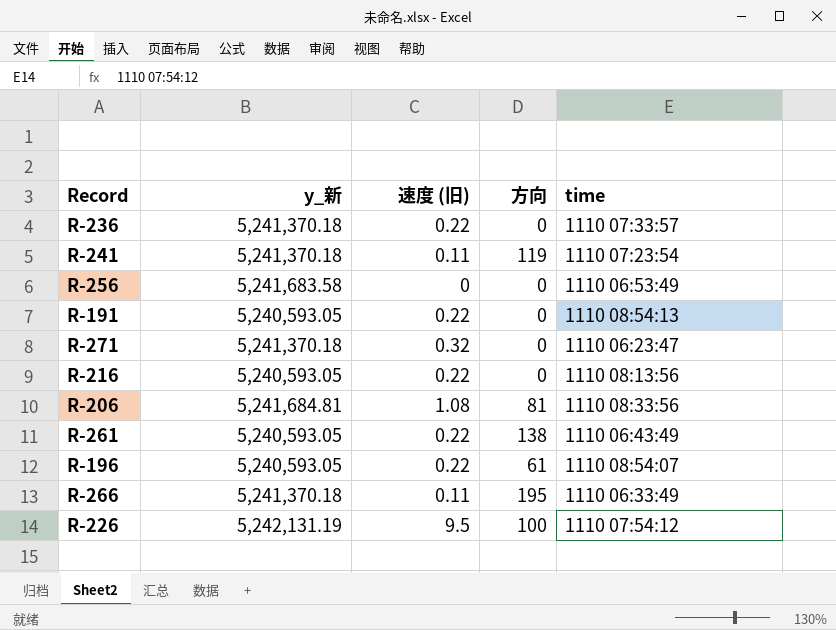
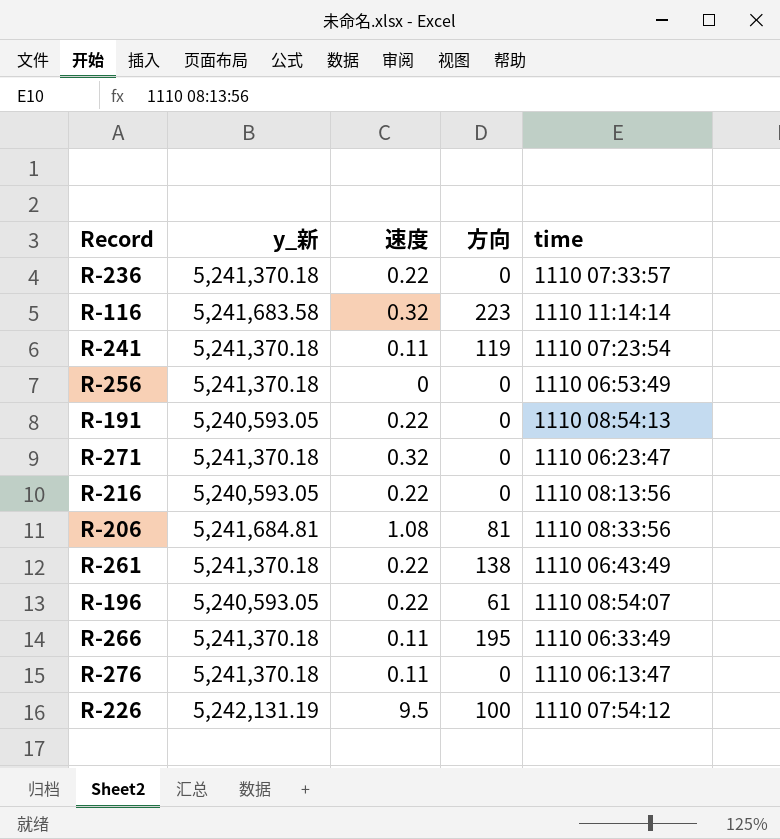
column name: 速度 (旧) -> 速度
row R-116: none -> 5,241,683.58 | 0.32 | 223 | 1110 11:14:14
R-256 | y_新: 5,241,683.58 -> 5,241,370.18
R-261 | y_新: 5,240,593.05 -> 5,241,370.18
row R-276: none -> 5,241,370.18 | 0.11 | 0 | 1110 06:13:47

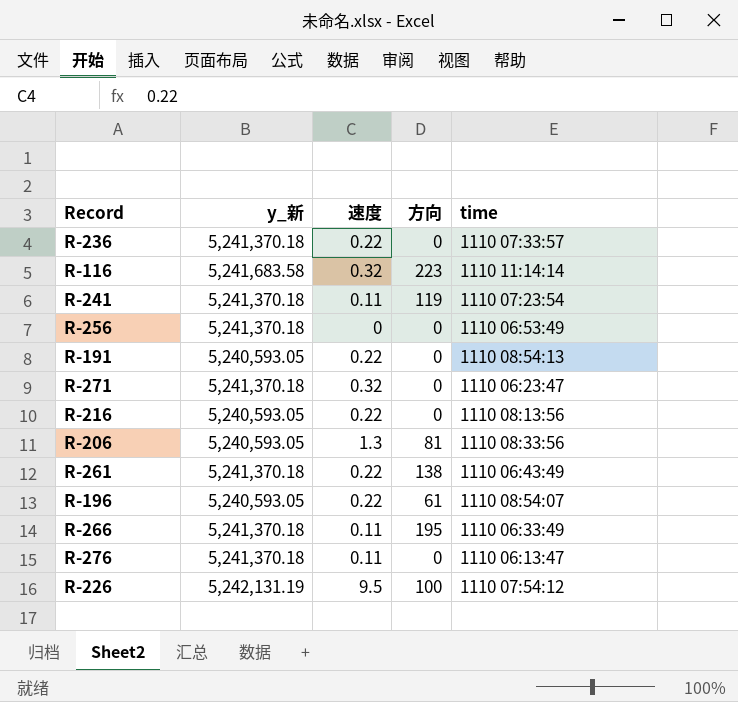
R-206 | y_新: 5,241,684.81 -> 5,240,593.05
R-206 | 速度: 1.08 -> 1.3

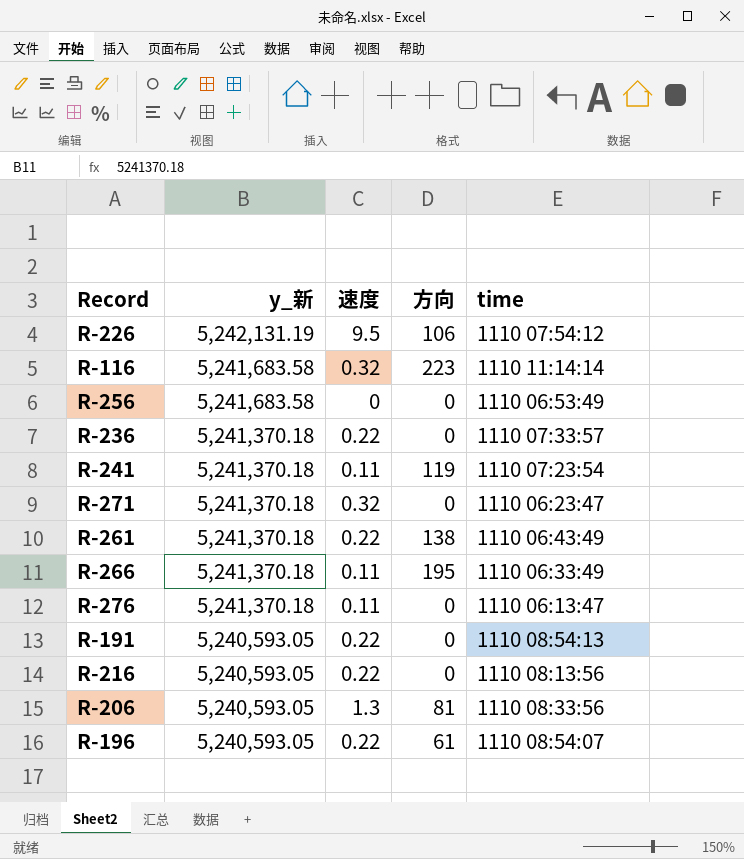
row order: none -> y_新 descending
R-226 | 方向: 100 -> 106
R-256 | y_新: 5,241,370.18 -> 5,241,683.58

